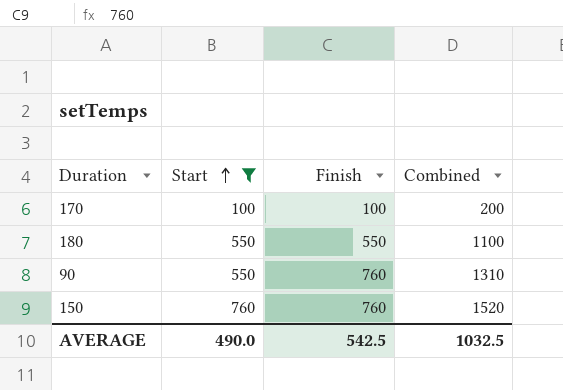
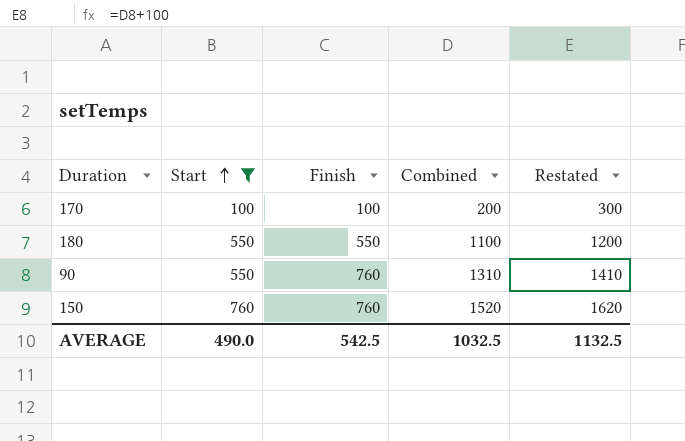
column Restated | formula: none -> [Combined] + 100

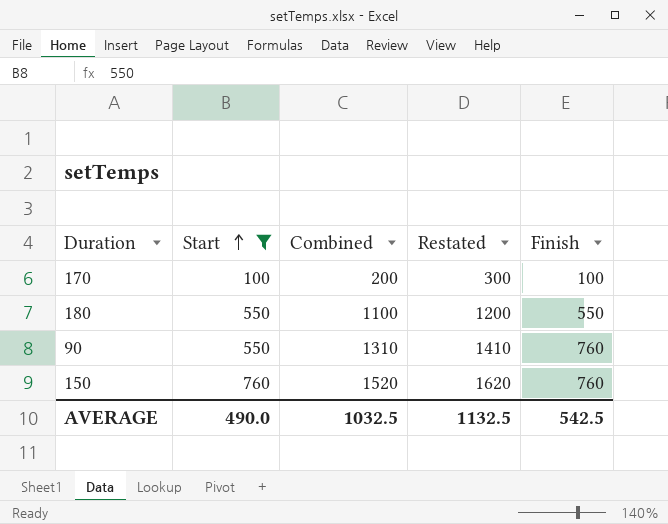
column Finish | position: 3 -> 5

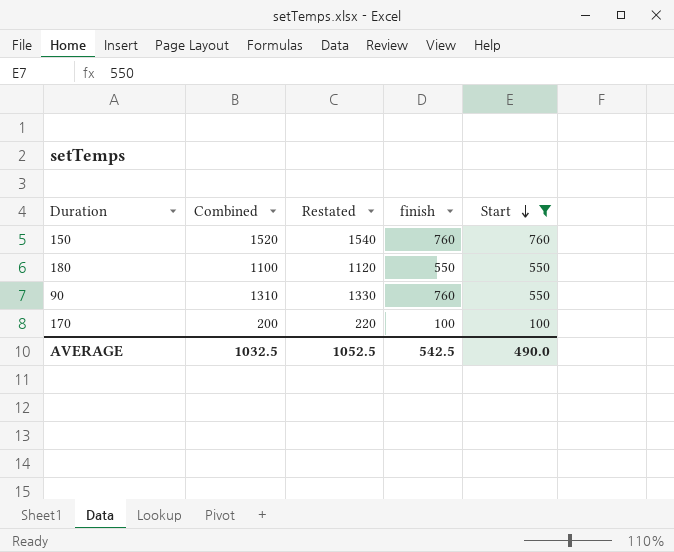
row order: Start ascending -> Start descending
column Restated | formula: [Combined] + 100 -> [Combined] + 20
column name: Finish -> finish
column Start | position: 2 -> 5
AVERAGE | Restated: 1132.5 -> 1052.5

